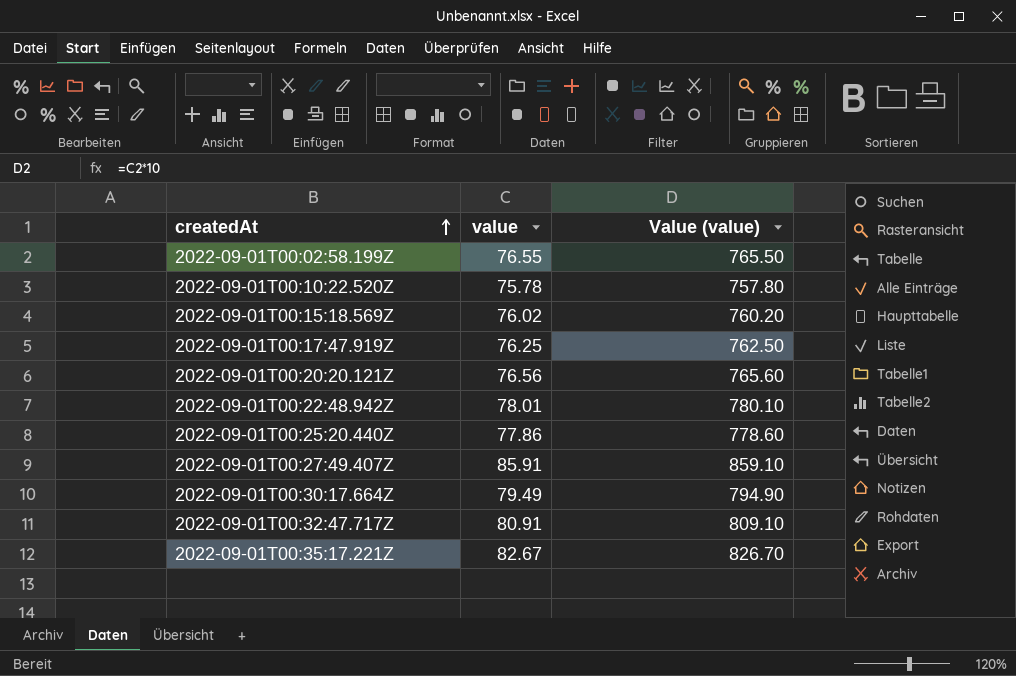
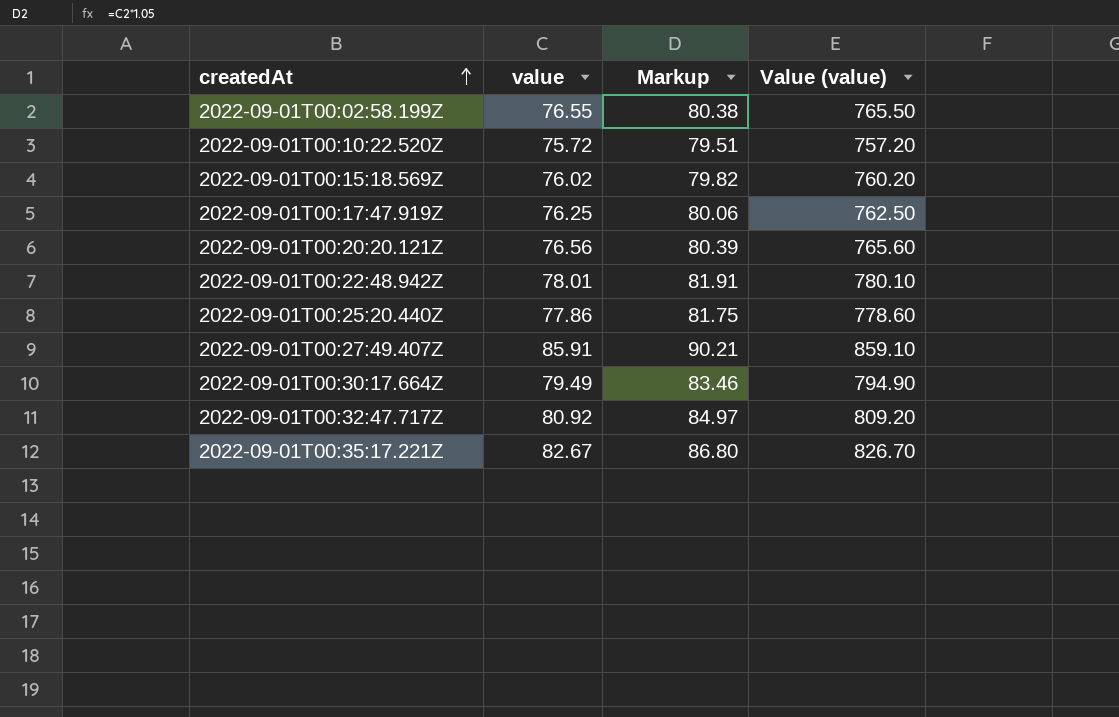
column Markup | formula: none -> [value] * 1.05
2022-09-01T00:10:22.520Z | value: 75.78 -> 75.72
2022-09-01T00:10:22.520Z | Value (value): 757.80 -> 757.20
2022-09-01T00:32:47.717Z | value: 80.91 -> 80.92
2022-09-01T00:32:47.717Z | Value (value): 809.10 -> 809.20

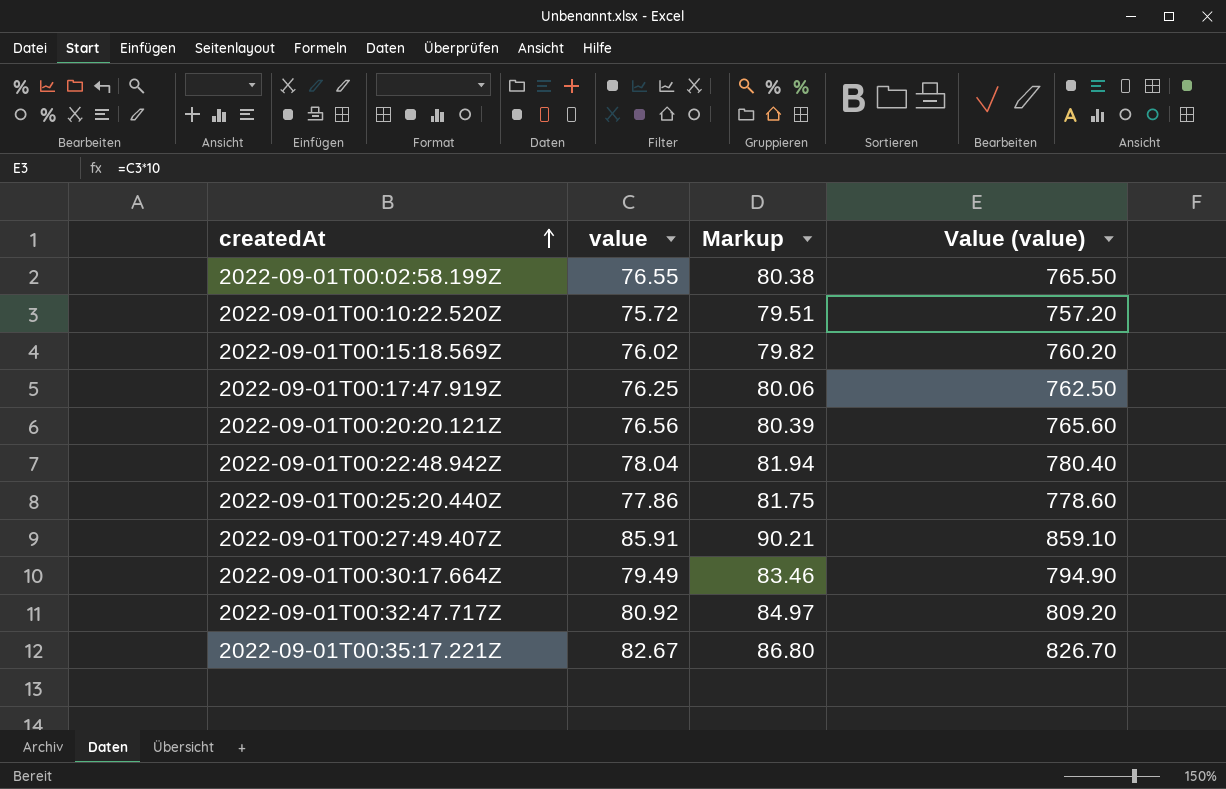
2022-09-01T00:22:48.942Z | value: 78.01 -> 78.04
2022-09-01T00:22:48.942Z | Markup: 81.91 -> 81.94
2022-09-01T00:22:48.942Z | Value (value): 780.10 -> 780.40

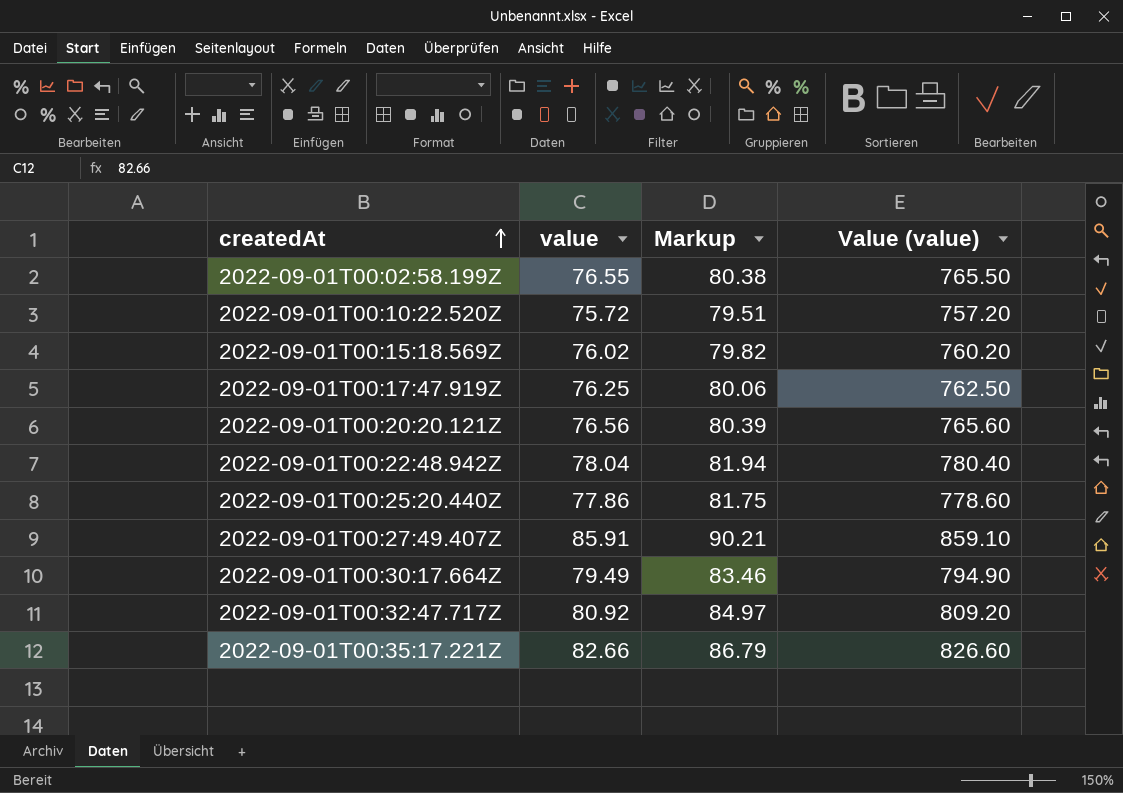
2022-09-01T00:35:17.221Z | value: 82.67 -> 82.66
2022-09-01T00:35:17.221Z | Markup: 86.80 -> 86.79
2022-09-01T00:35:17.221Z | Value (value): 826.70 -> 826.60

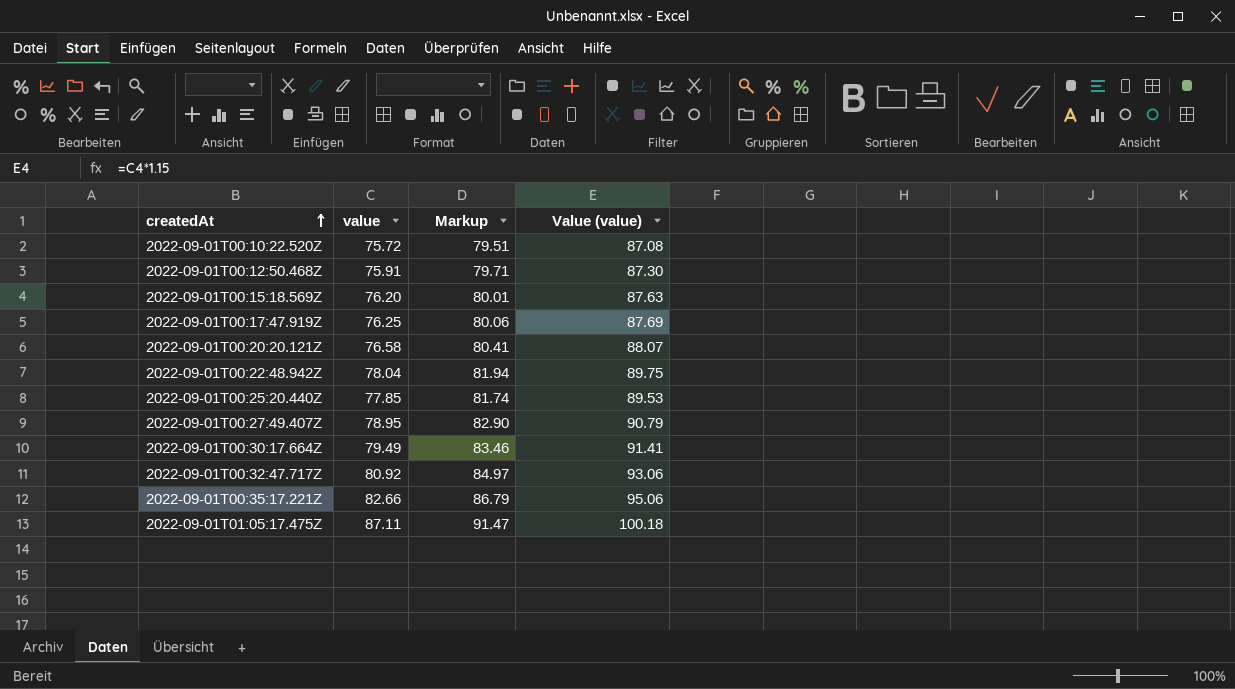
column Value (value) | formula: [value] * 10 -> [value] * 1.15
row 2022-09-01T00:02:58.199Z: 76.55 | 80.38 | 765.50 -> none
row 2022-09-01T00:12:50.468Z: none -> 75.91 | 79.71 | 87.30
2022-09-01T00:15:18.569Z | value: 76.02 -> 76.20
2022-09-01T00:15:18.569Z | Markup: 79.82 -> 80.01
2022-09-01T00:20:20.121Z | value: 76.56 -> 76.58
2022-09-01T00:20:20.121Z | Markup: 80.39 -> 80.41
2022-09-01T00:25:20.440Z | value: 77.86 -> 77.85
2022-09-01T00:25:20.440Z | Markup: 81.75 -> 81.74
2022-09-01T00:27:49.407Z | value: 85.91 -> 78.95
2022-09-01T00:27:49.407Z | Markup: 90.21 -> 82.90
row 2022-09-01T01:05:17.475Z: none -> 87.11 | 91.47 | 100.18

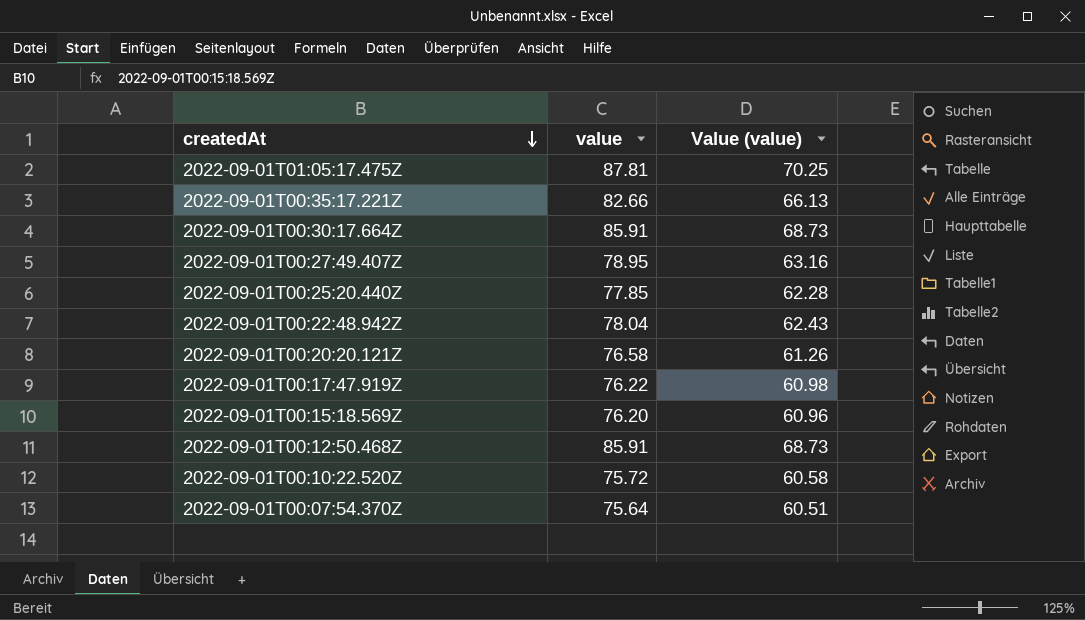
row order: createdAt ascending -> createdAt descending
column Markup | formula: [value] * 1.05 -> none
column Value (value) | formula: [value] * 1.15 -> [value] * 0.8
row 2022-09-01T00:32:47.717Z: 80.92 | 84.97 | 93.06 -> none
2022-09-01T01:05:17.475Z | value: 87.11 -> 87.81
2022-09-01T00:30:17.664Z | value: 79.49 -> 85.91
2022-09-01T00:17:47.919Z | value: 76.25 -> 76.22
2022-09-01T00:12:50.468Z | value: 75.91 -> 85.91
row 2022-09-01T00:07:54.370Z: none -> 75.64 | 60.51

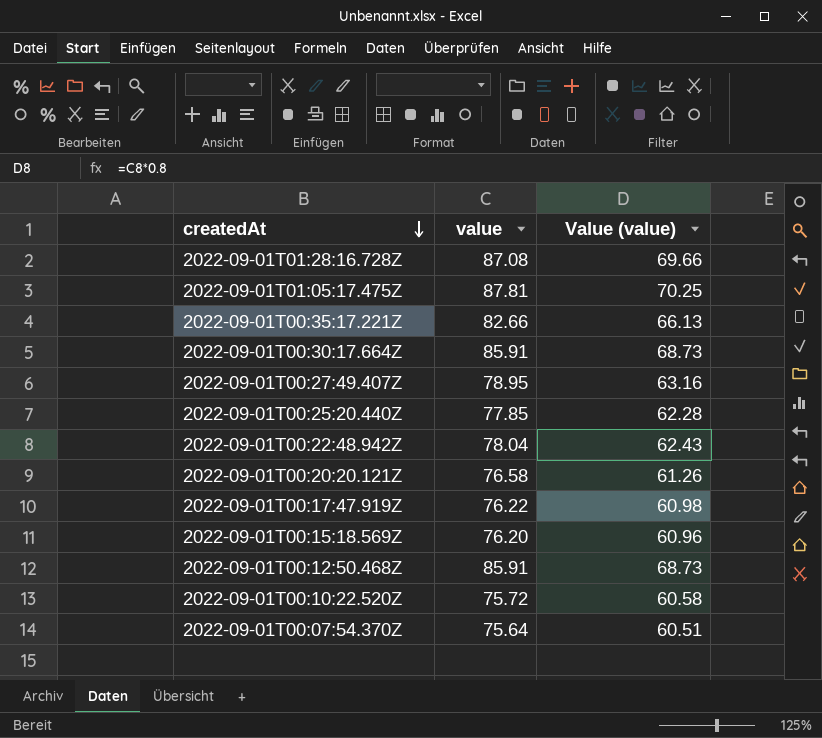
row 2022-09-01T01:28:16.728Z: none -> 87.08 | 69.66

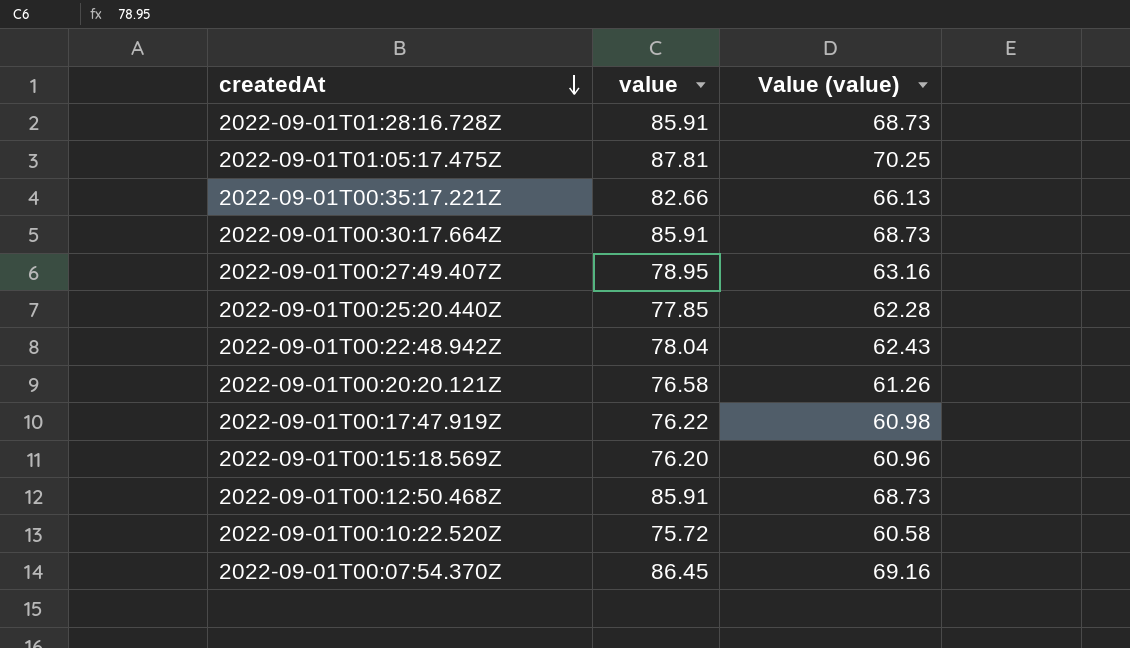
2022-09-01T01:28:16.728Z | value: 87.08 -> 85.91
2022-09-01T01:28:16.728Z | Value (value): 69.66 -> 68.73
2022-09-01T00:07:54.370Z | value: 75.64 -> 86.45
2022-09-01T00:07:54.370Z | Value (value): 60.51 -> 69.16

